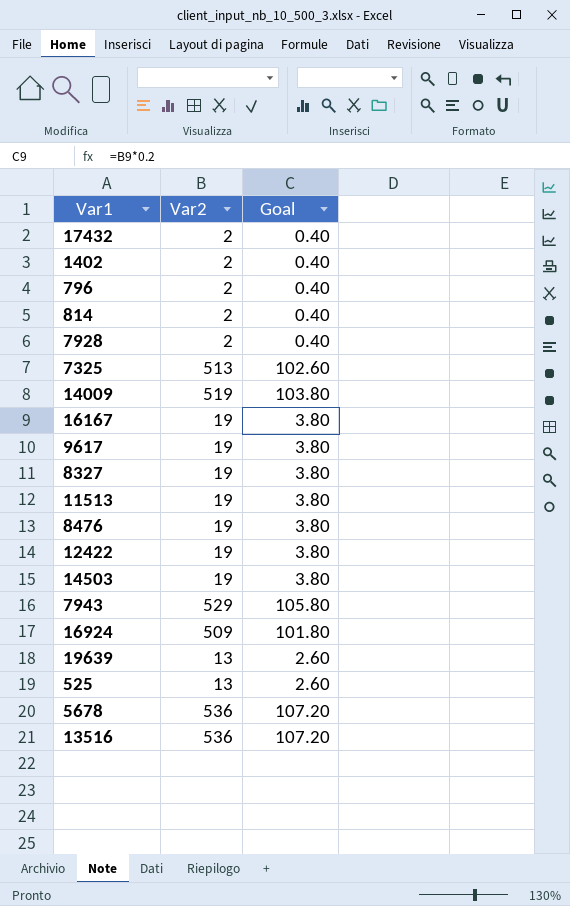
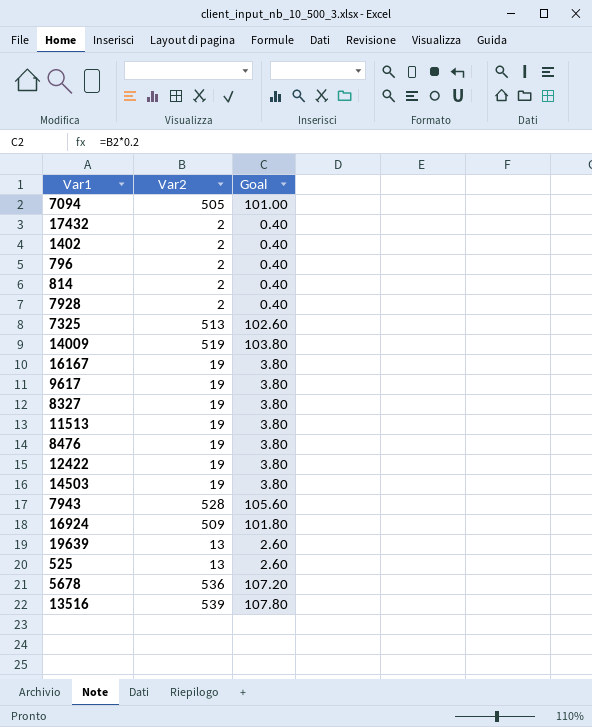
row 7094: none -> 505 | 101.00
7943 | Var2: 529 -> 528
7943 | Goal: 105.80 -> 105.60
13516 | Var2: 536 -> 539
13516 | Goal: 107.20 -> 107.80

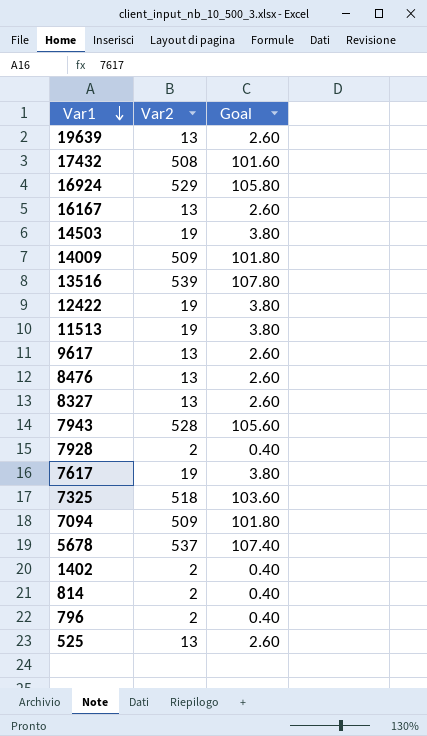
row order: none -> Var1 descending
17432 | Var2: 2 -> 508
17432 | Goal: 0.40 -> 101.60
16924 | Var2: 509 -> 529
16924 | Goal: 101.80 -> 105.80
16167 | Var2: 19 -> 13
16167 | Goal: 3.80 -> 2.60
14009 | Var2: 519 -> 509
14009 | Goal: 103.80 -> 101.80
9617 | Var2: 19 -> 13
9617 | Goal: 3.80 -> 2.60
8476 | Var2: 19 -> 13
8476 | Goal: 3.80 -> 2.60
8327 | Var2: 19 -> 13
8327 | Goal: 3.80 -> 2.60
row 7617: none -> 19 | 3.80
7325 | Var2: 513 -> 518
7325 | Goal: 102.60 -> 103.60
7094 | Var2: 505 -> 509
7094 | Goal: 101.00 -> 101.80
5678 | Var2: 536 -> 537
5678 | Goal: 107.20 -> 107.40

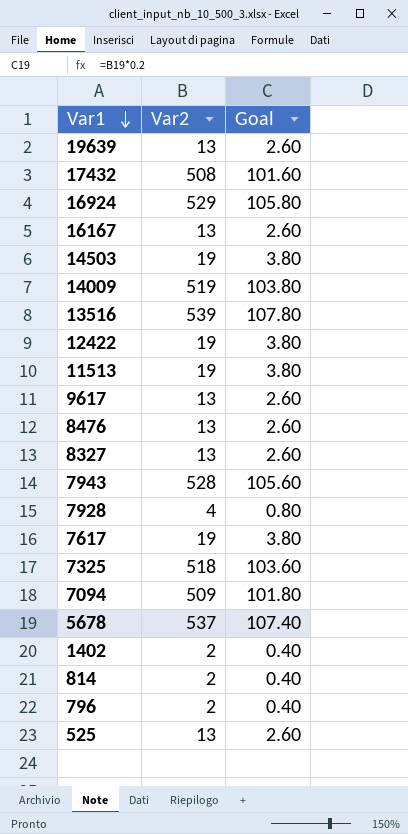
14009 | Var2: 509 -> 519
14009 | Goal: 101.80 -> 103.80
7928 | Var2: 2 -> 4
7928 | Goal: 0.40 -> 0.80

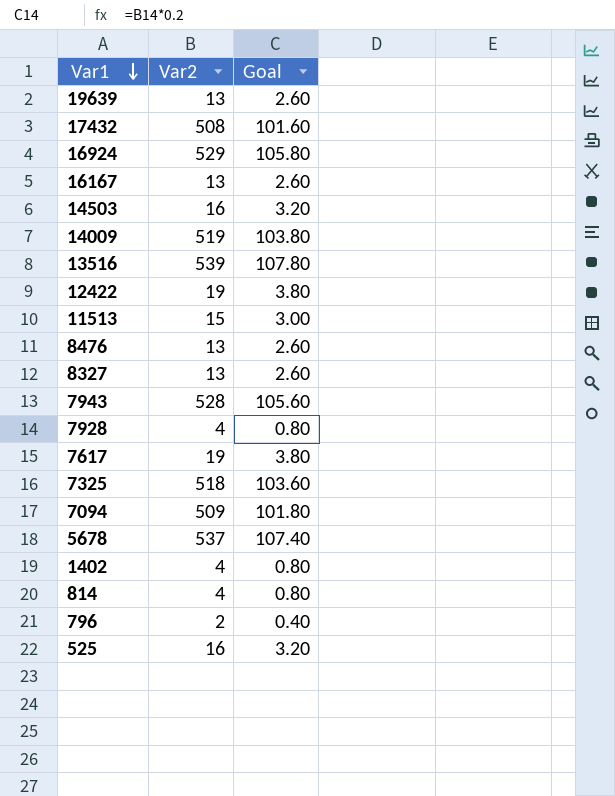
row 9617: 13 | 2.60 -> none
14503 | Var2: 19 -> 16
14503 | Goal: 3.80 -> 3.20
11513 | Var2: 19 -> 15
11513 | Goal: 3.80 -> 3.00
1402 | Var2: 2 -> 4
1402 | Goal: 0.40 -> 0.80
814 | Var2: 2 -> 4
814 | Goal: 0.40 -> 0.80
525 | Var2: 13 -> 16
525 | Goal: 2.60 -> 3.20

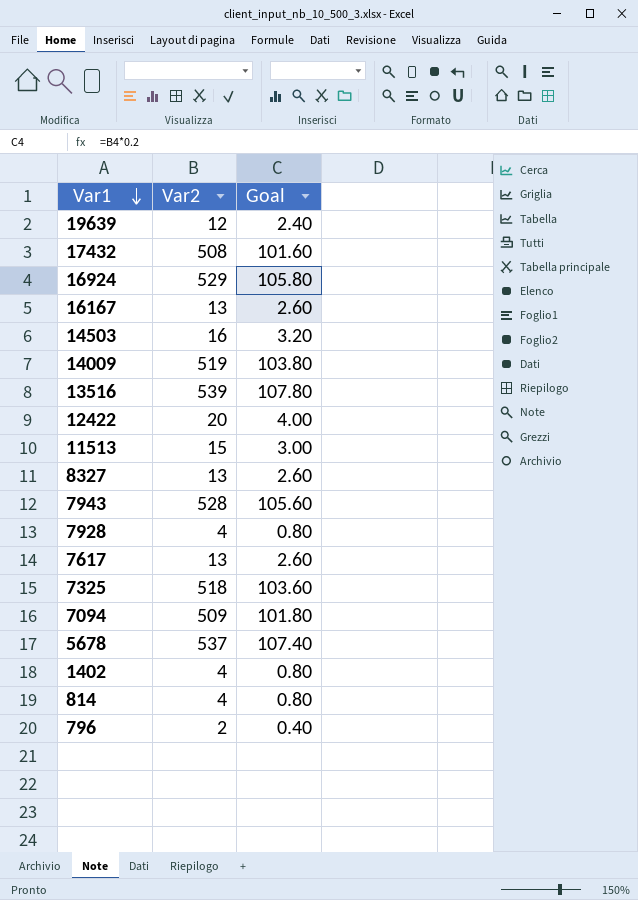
row 8476: 13 | 2.60 -> none
row 525: 16 | 3.20 -> none
19639 | Var2: 13 -> 12
19639 | Goal: 2.60 -> 2.40
12422 | Var2: 19 -> 20
12422 | Goal: 3.80 -> 4.00
7617 | Var2: 19 -> 13
7617 | Goal: 3.80 -> 2.60

